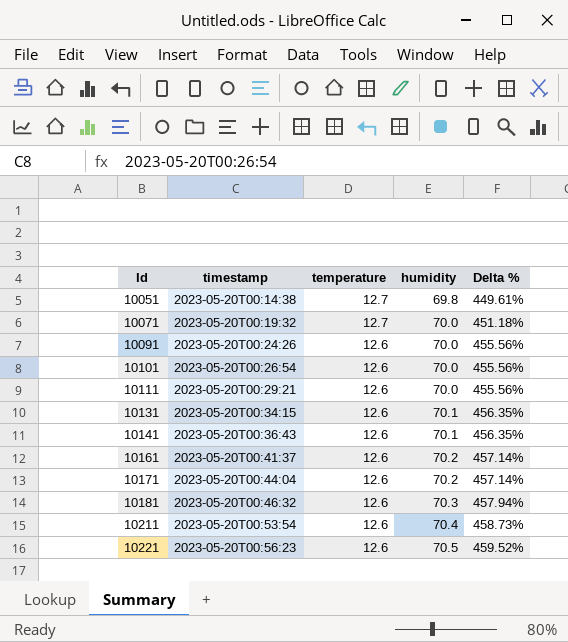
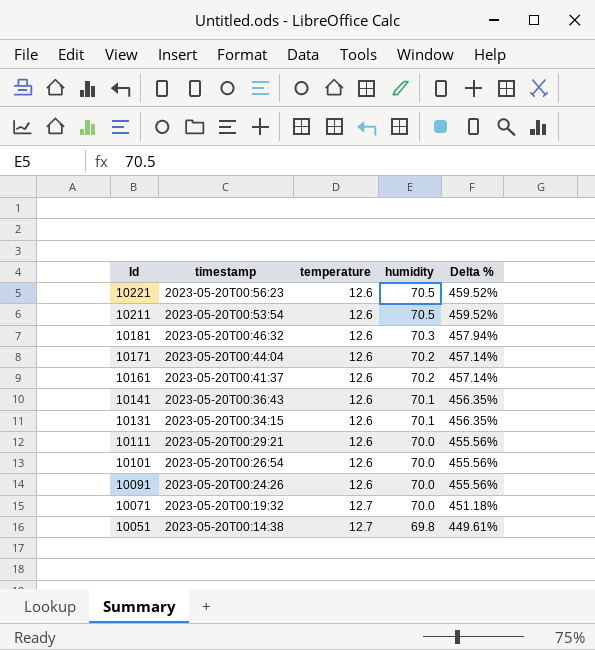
row order: Id ascending -> Id descending
10211 | humidity: 70.4 -> 70.5
10211 | Delta %: 458.73% -> 459.52%

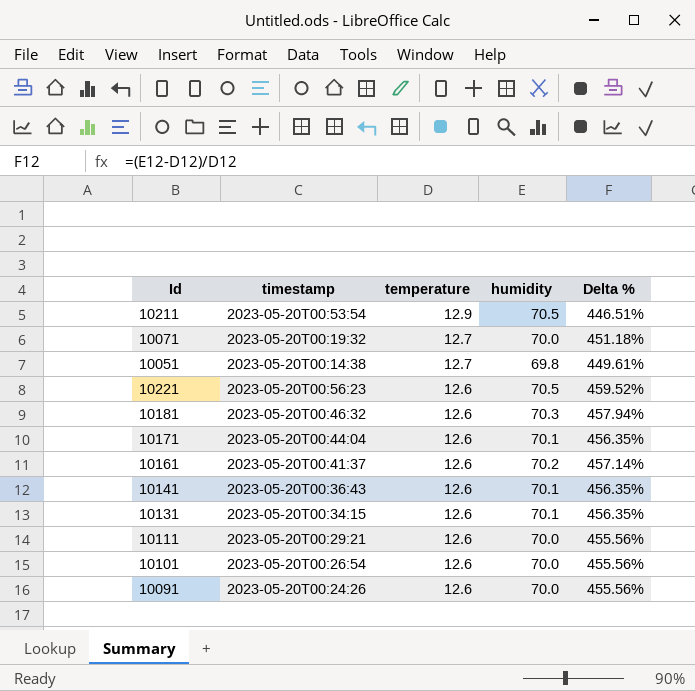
row order: Id descending -> temperature descending
10211 | temperature: 12.6 -> 12.9
10211 | Delta %: 459.52% -> 446.51%
10171 | humidity: 70.2 -> 70.1
10171 | Delta %: 457.14% -> 456.35%

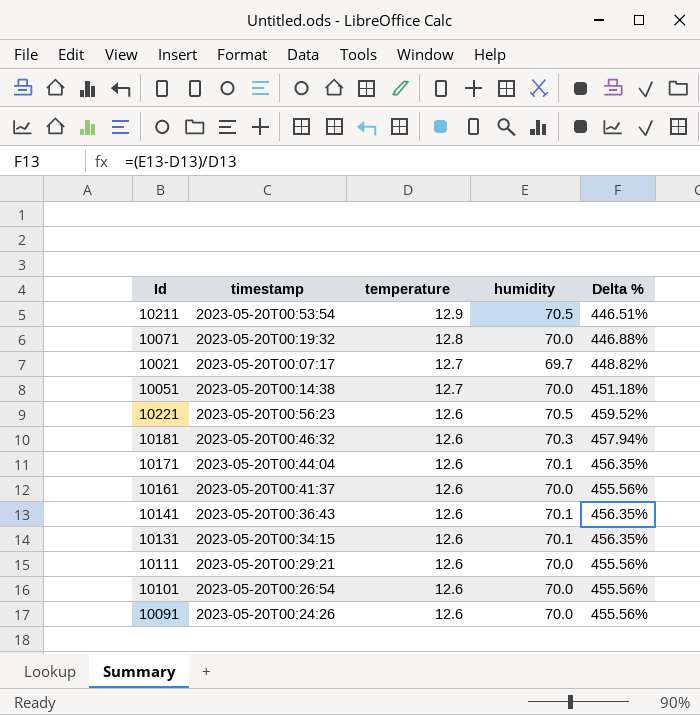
10071 | temperature: 12.7 -> 12.8
10071 | Delta %: 451.18% -> 446.88%
row 10021: none -> 2023-05-20T00:07:17 | 12.7 | 69.7 | 448.82%
10051 | humidity: 69.8 -> 70.0
10051 | Delta %: 449.61% -> 451.18%
10161 | humidity: 70.2 -> 70.0
10161 | Delta %: 457.14% -> 455.56%

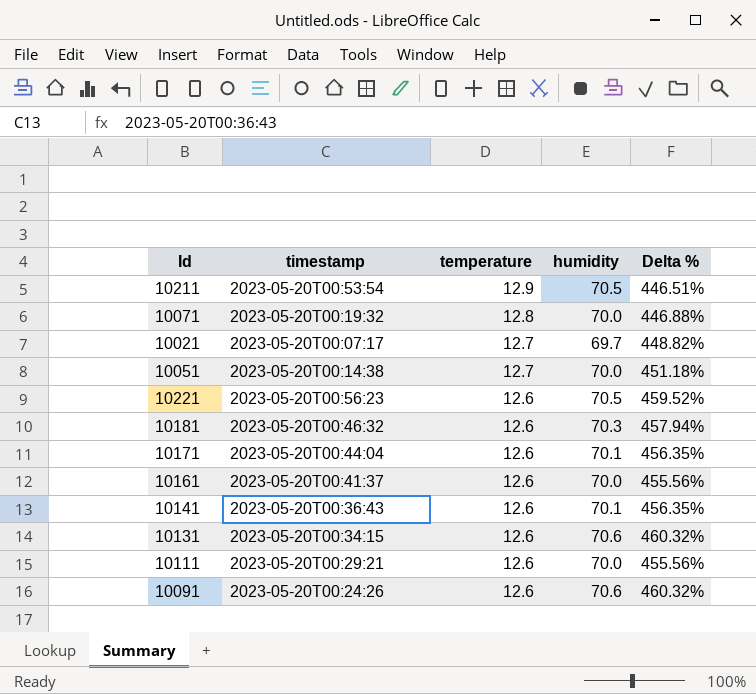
row 10101: 2023-05-20T00:26:54 | 12.6 | 70.0 | 455.56% -> none
10131 | humidity: 70.1 -> 70.6
10131 | Delta %: 456.35% -> 460.32%
10091 | humidity: 70.0 -> 70.6
10091 | Delta %: 455.56% -> 460.32%

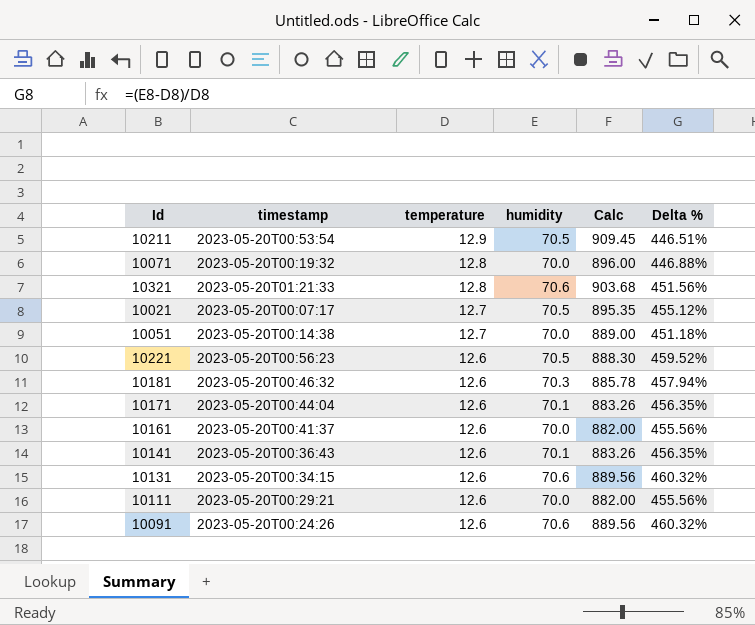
column Calc | formula: none -> [temperature] * [humidity]
row 10321: none -> 2023-05-20T01:21:33 | 12.8 | 70.6 | 903.68 | 451.56%
10021 | humidity: 69.7 -> 70.5
10021 | Delta %: 448.82% -> 455.12%

